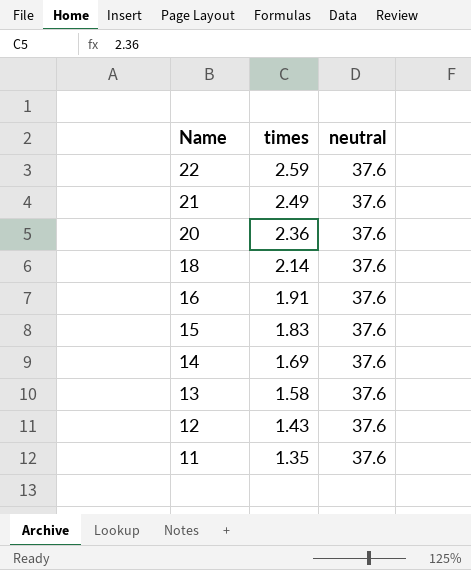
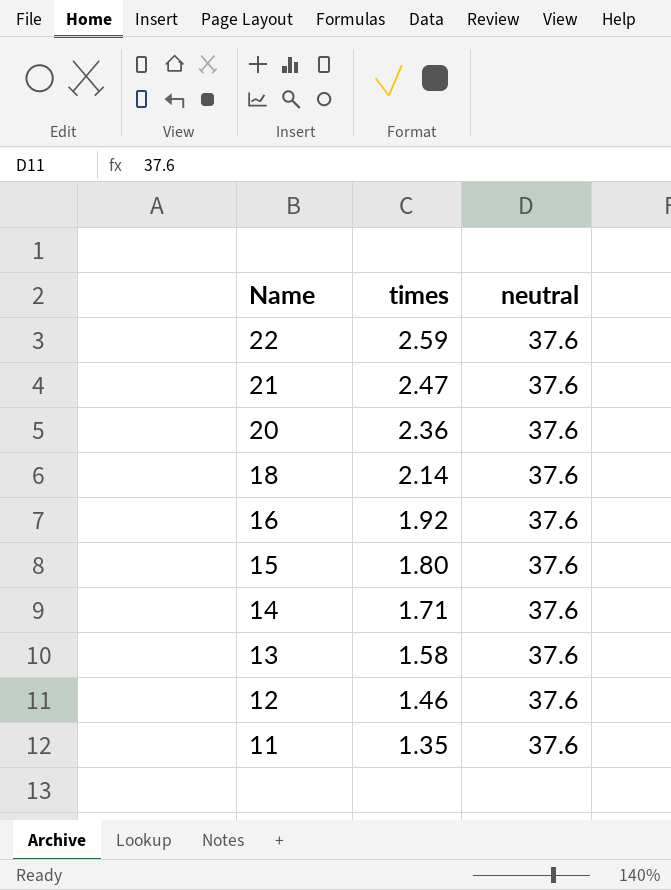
21 | times: 2.49 -> 2.47
16 | times: 1.91 -> 1.92
15 | times: 1.83 -> 1.80
14 | times: 1.69 -> 1.71
12 | times: 1.43 -> 1.46

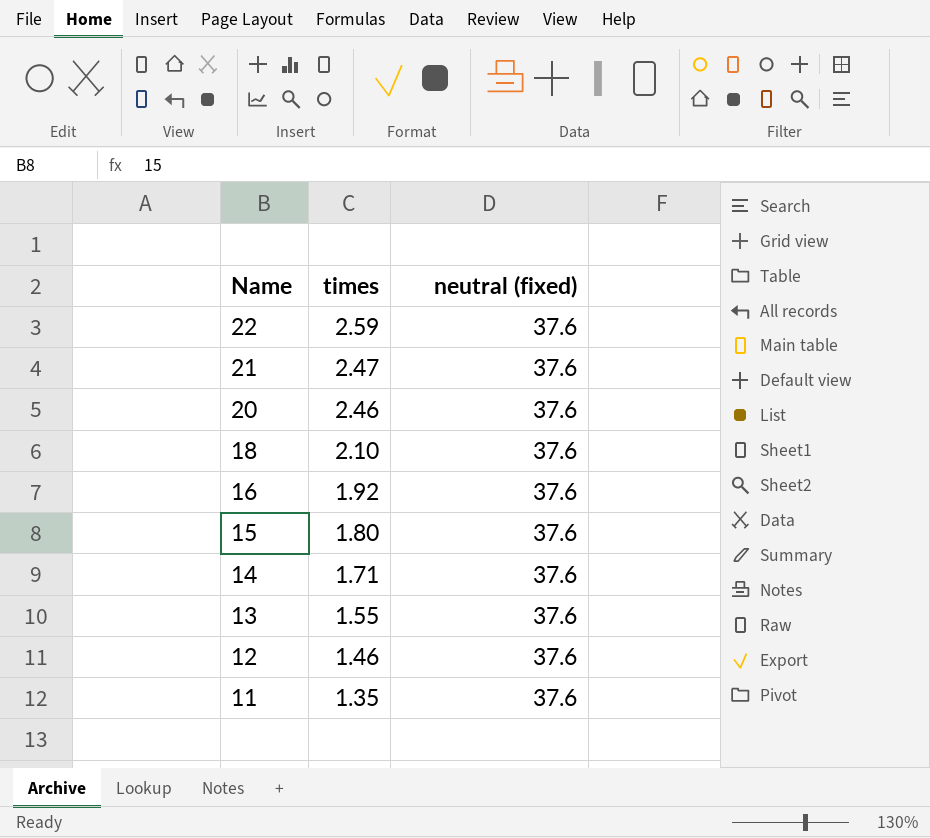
column name: neutral -> neutral (fixed)
20 | times: 2.36 -> 2.46
18 | times: 2.14 -> 2.10
13 | times: 1.58 -> 1.55

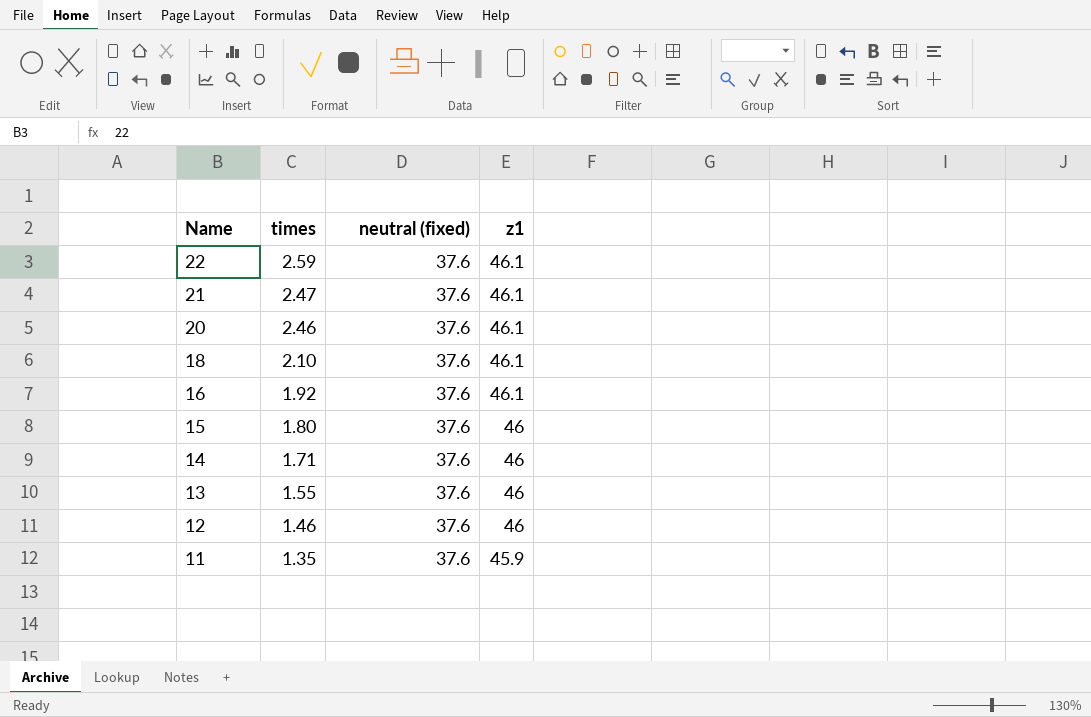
column z1 | position: none -> 4

